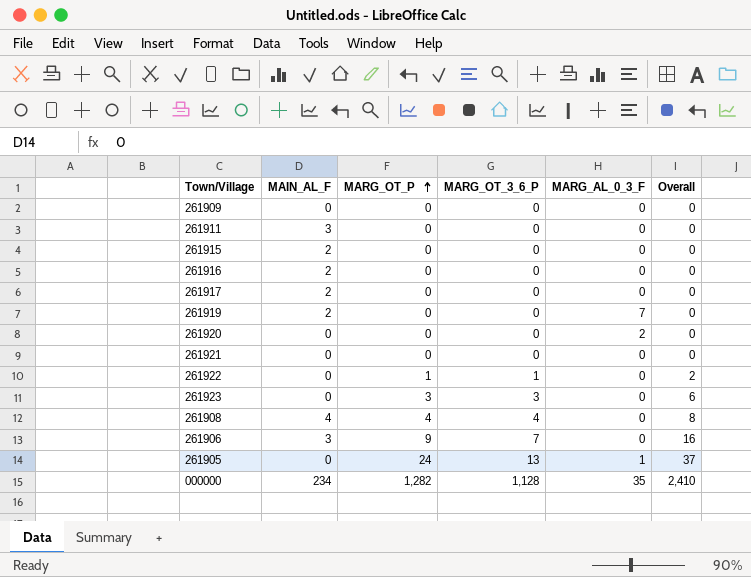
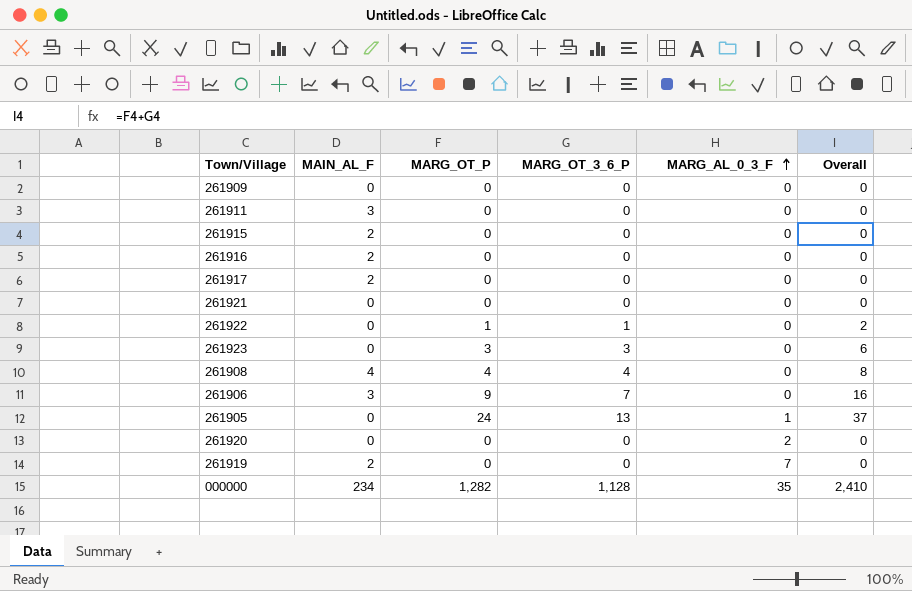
row order: MARG_OT_P ascending -> MARG_AL_0_3_F ascending

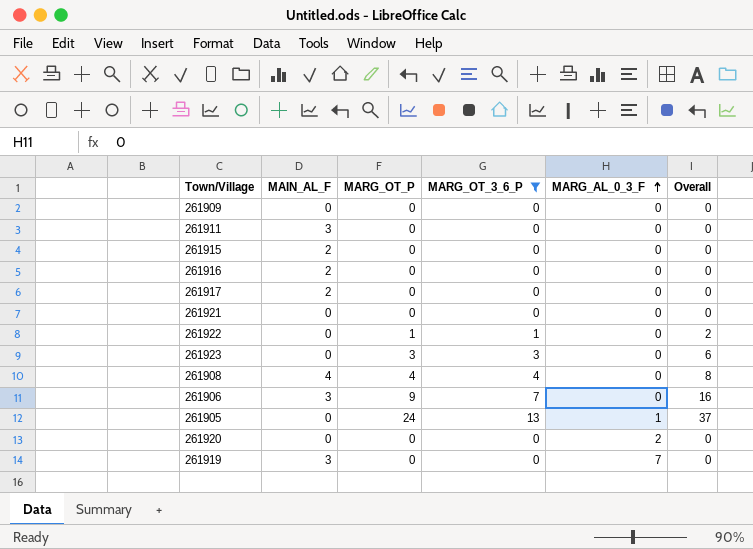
filter: none -> MARG_OT_3_6_P != 1,128
261919 | MAIN_AL_F: 2 -> 3

